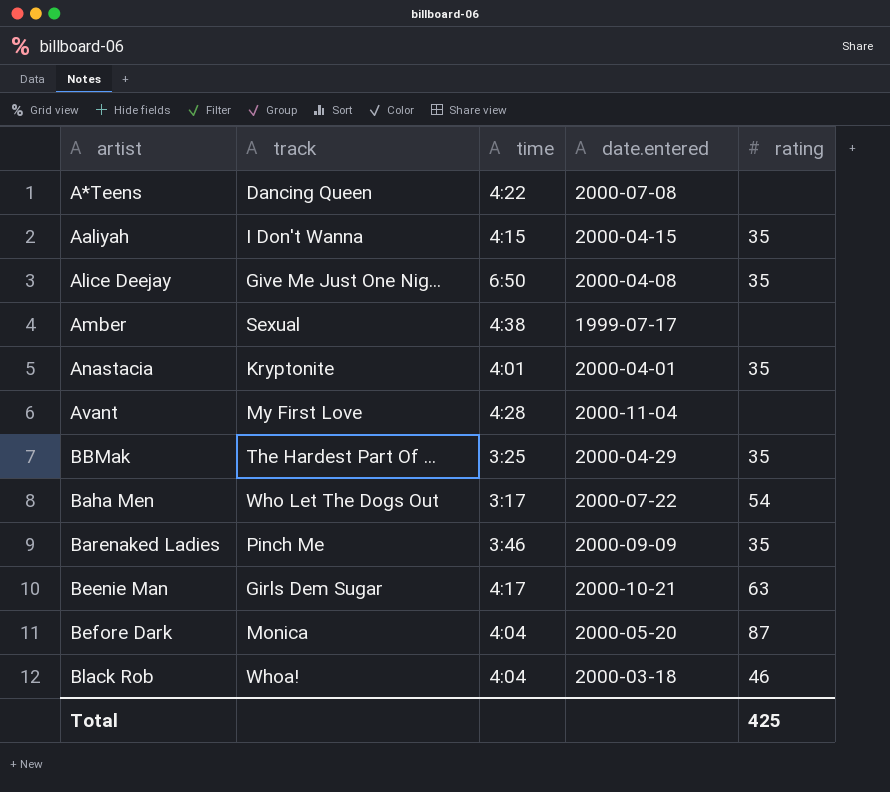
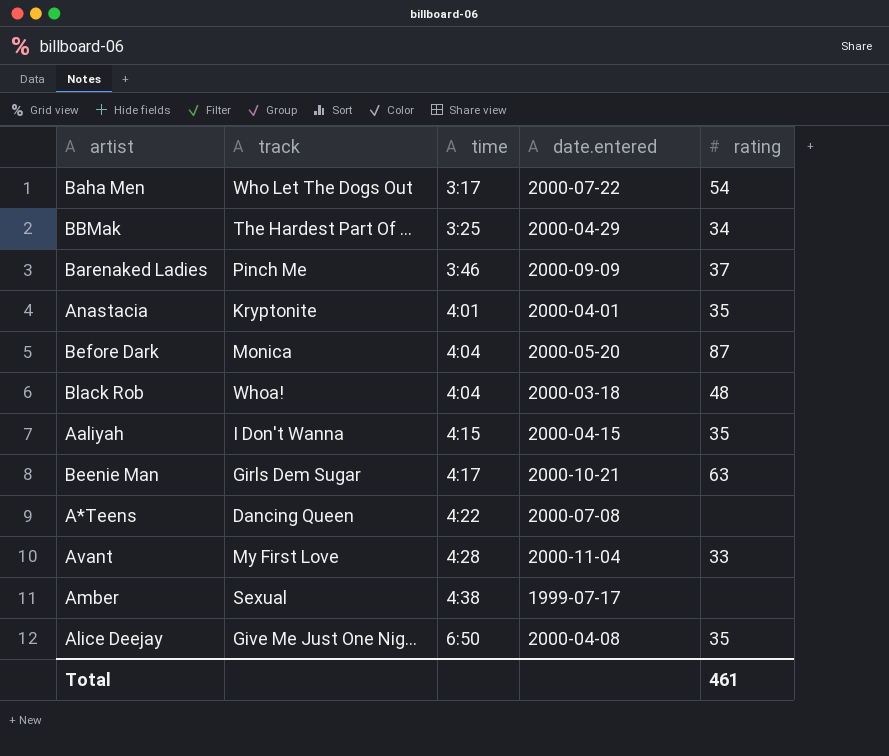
row order: none -> time ascending
BBMak | rating: 35 -> 34
Barenaked Ladies | rating: 35 -> 37
Black Rob | rating: 46 -> 48
Avant | rating: none -> 33
Total | rating: 425 -> 461

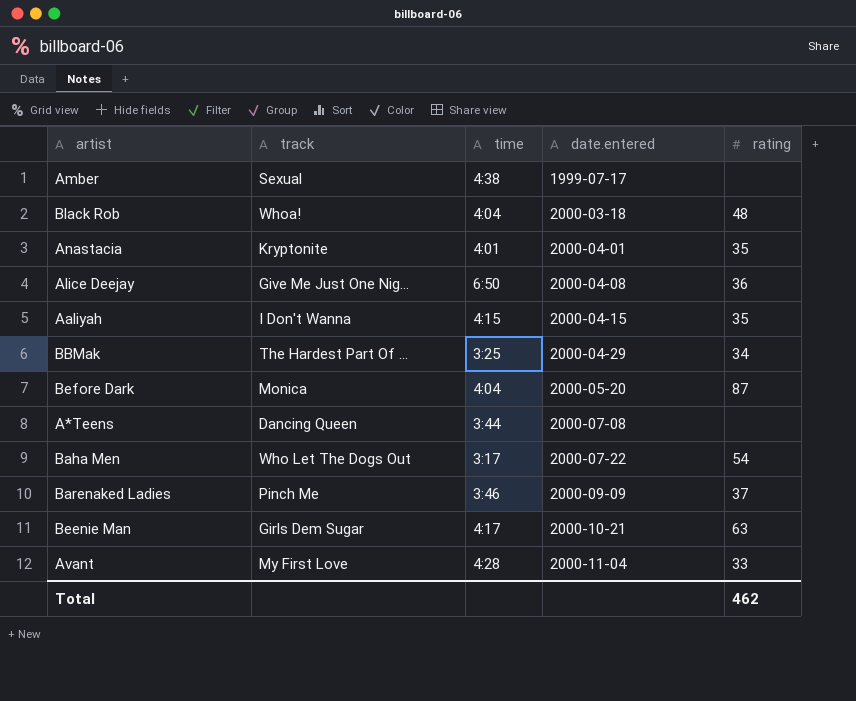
row order: time ascending -> date.entered ascending
Alice Deejay | rating: 35 -> 36
A*Teens | time: 4:22 -> 3:44
Total | rating: 461 -> 462

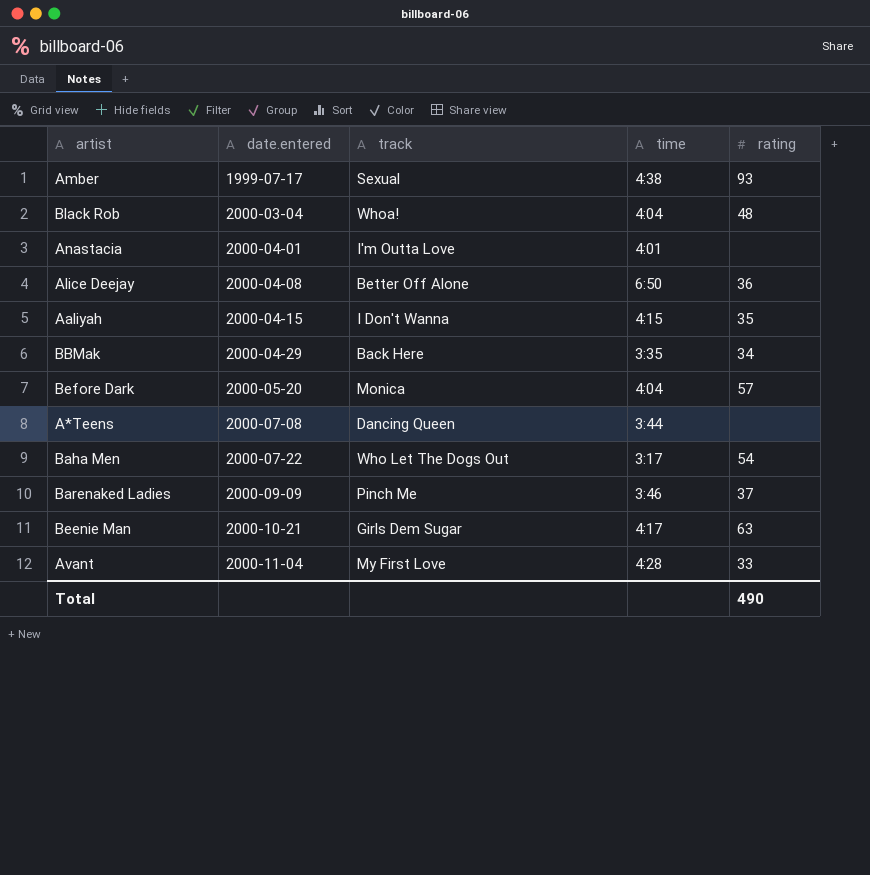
column date.entered | position: 4 -> 2
Amber | rating: none -> 93
Black Rob | date.entered: 2000-03-18 -> 2000-03-04
Anastacia | track: Kryptonite -> I'm Outta Love
Anastacia | rating: 35 -> none
Alice Deejay | track: Give Me Just One Nig... -> Better Off Alone
BBMak | track: The Hardest Part Of ... -> Back Here
BBMak | time: 3:25 -> 3:35
Before Dark | rating: 87 -> 57
Total | rating: 462 -> 490

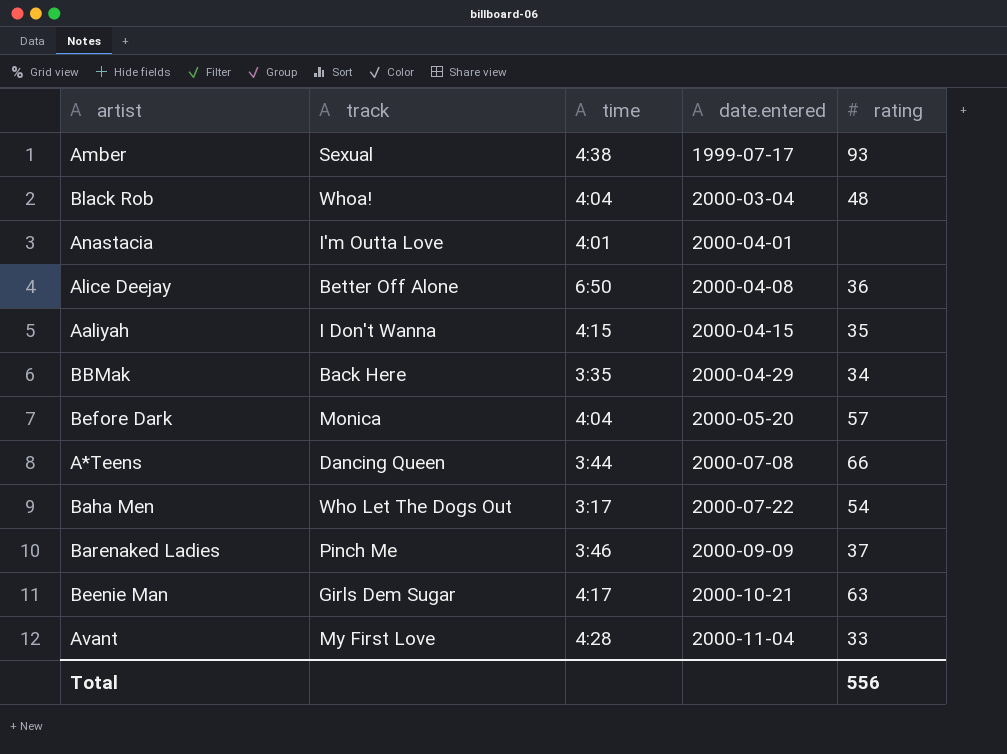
column date.entered | position: 2 -> 4
A*Teens | rating: none -> 66
Total | rating: 490 -> 556

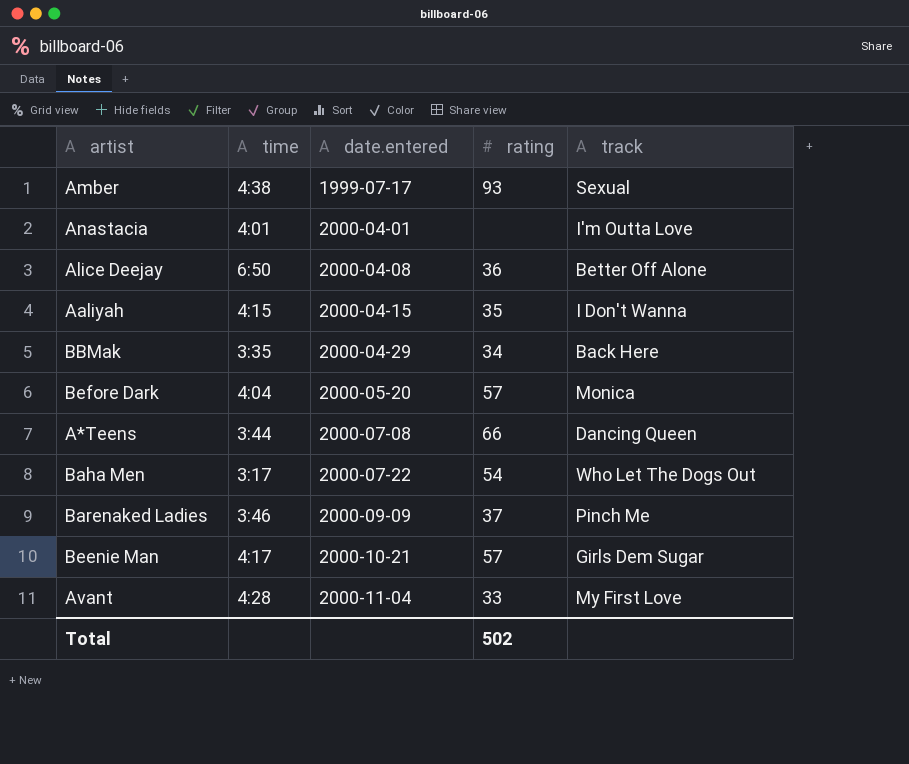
column track | position: 2 -> 5
row Black Rob: Whoa! | 4:04 | 2000-03-04 | 48 -> none
Beenie Man | rating: 63 -> 57
Total | rating: 556 -> 502

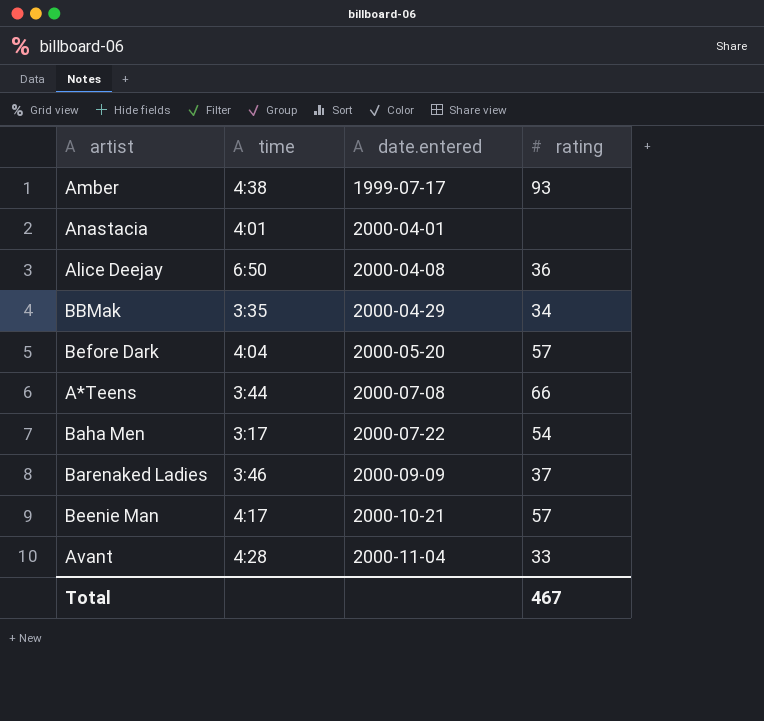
column track | position: 5 -> none
row Aaliyah: 4:15 | 2000-04-15 | 35 | I Don't Wanna -> none
Total | rating: 502 -> 467

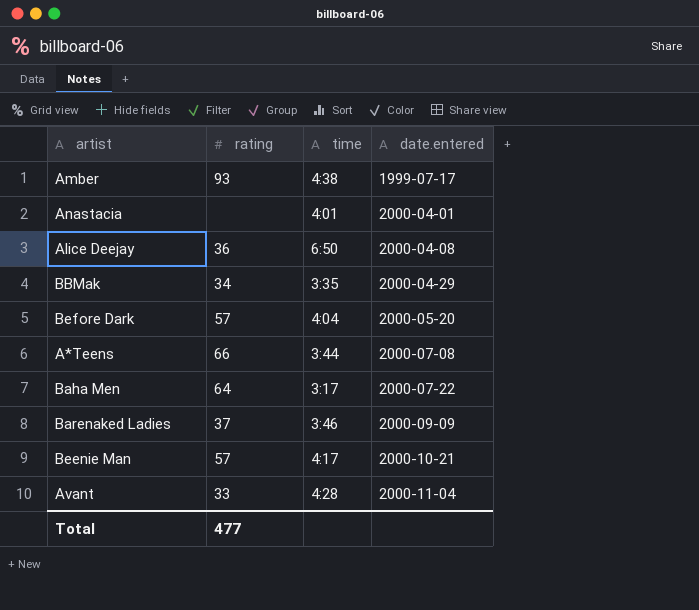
column rating | position: 4 -> 2
Baha Men | rating: 54 -> 64
Total | rating: 467 -> 477

